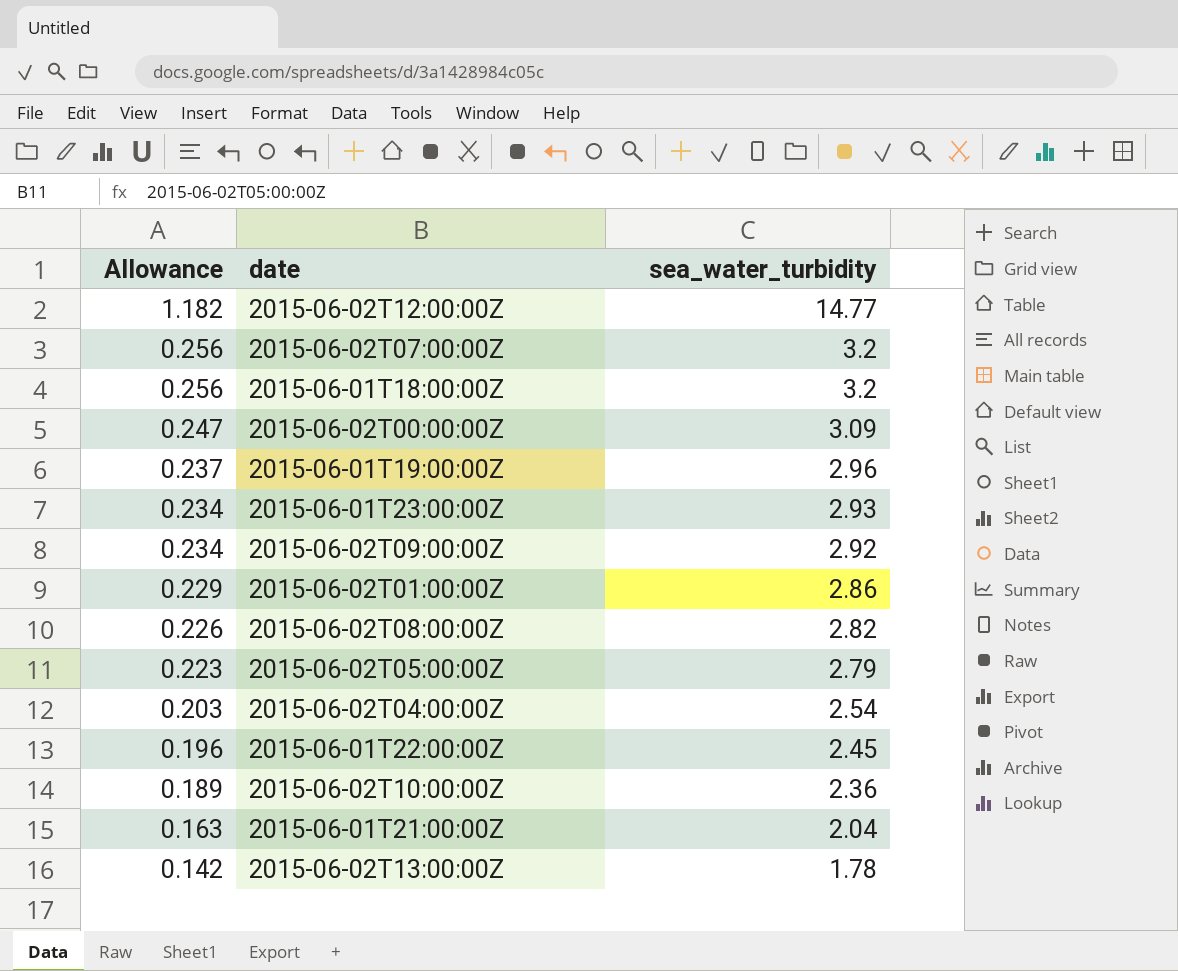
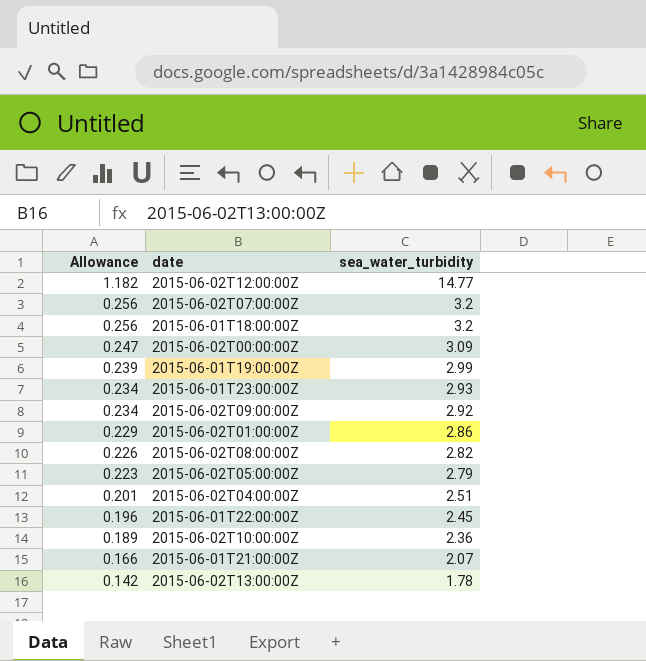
2015-06-01T19:00:00Z | Allowance: 0.237 -> 0.239
2015-06-01T19:00:00Z | sea_water_turbidity: 2.96 -> 2.99
2015-06-02T04:00:00Z | Allowance: 0.203 -> 0.201
2015-06-02T04:00:00Z | sea_water_turbidity: 2.54 -> 2.51
2015-06-01T21:00:00Z | Allowance: 0.163 -> 0.166
2015-06-01T21:00:00Z | sea_water_turbidity: 2.04 -> 2.07

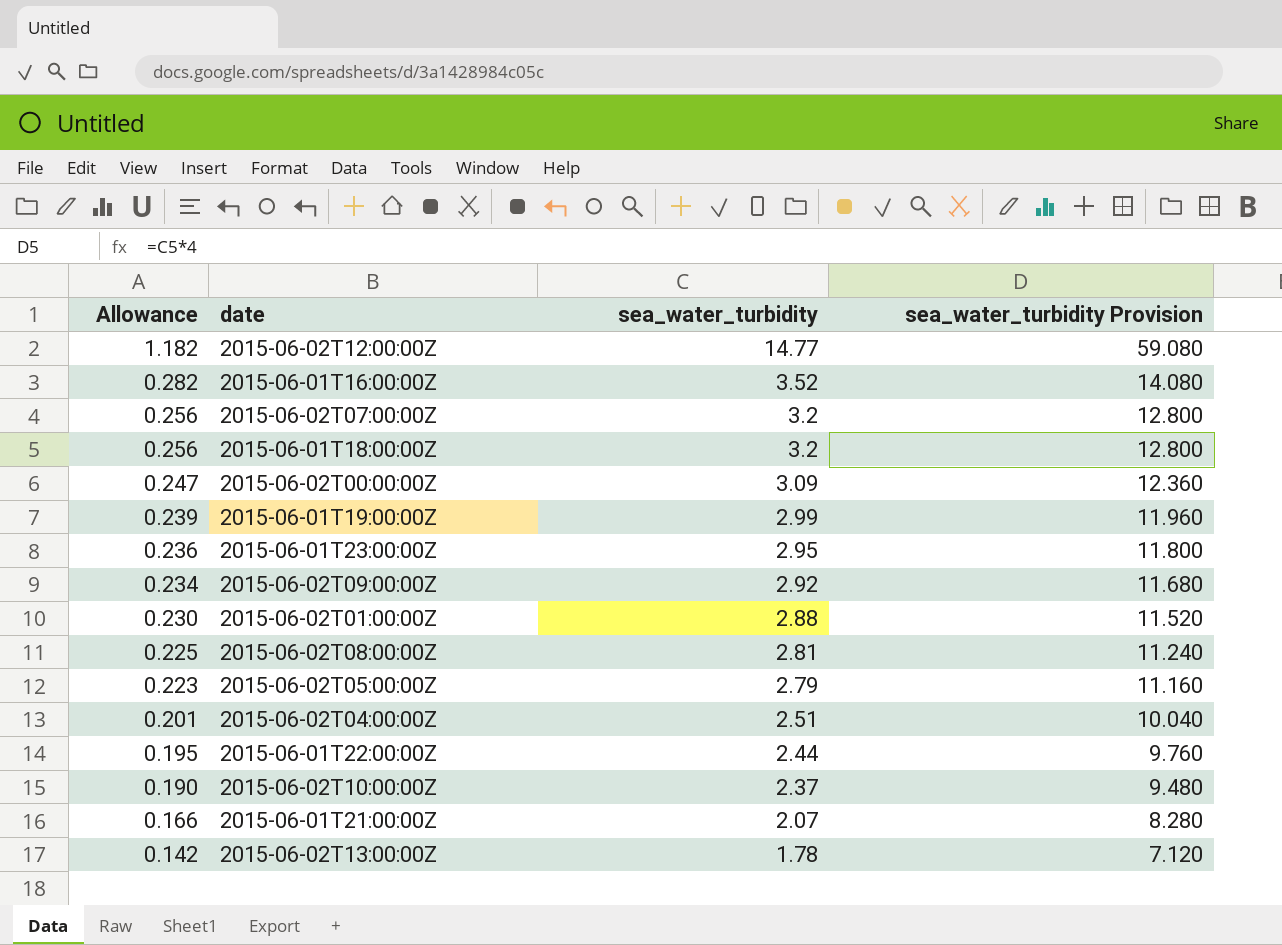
column sea_water_turbidity Provision | formula: none -> [sea_water_turbidity] * 4
row 2015-06-01T16:00:00Z: none -> 0.282 | 3.52 | 14.080
2015-06-01T23:00:00Z | Allowance: 0.234 -> 0.236
2015-06-01T23:00:00Z | sea_water_turbidity: 2.93 -> 2.95
2015-06-02T01:00:00Z | Allowance: 0.229 -> 0.230
2015-06-02T01:00:00Z | sea_water_turbidity: 2.86 -> 2.88
2015-06-02T08:00:00Z | Allowance: 0.226 -> 0.225
2015-06-02T08:00:00Z | sea_water_turbidity: 2.82 -> 2.81
2015-06-01T22:00:00Z | Allowance: 0.196 -> 0.195
2015-06-01T22:00:00Z | sea_water_turbidity: 2.45 -> 2.44
2015-06-02T10:00:00Z | Allowance: 0.189 -> 0.190
2015-06-02T10:00:00Z | sea_water_turbidity: 2.36 -> 2.37

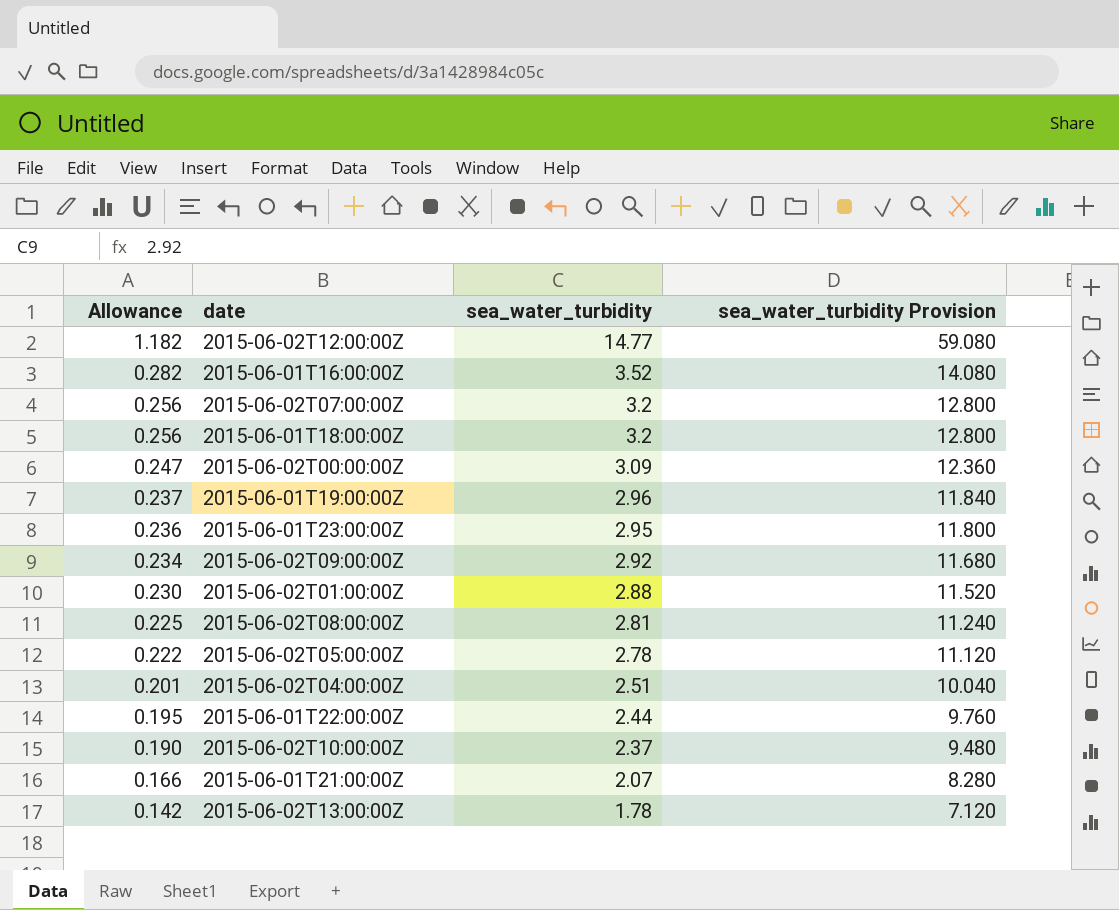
2015-06-01T19:00:00Z | Allowance: 0.239 -> 0.237
2015-06-01T19:00:00Z | sea_water_turbidity: 2.99 -> 2.96
2015-06-01T19:00:00Z | sea_water_turbidity Provision: 11.960 -> 11.840
2015-06-02T05:00:00Z | Allowance: 0.223 -> 0.222
2015-06-02T05:00:00Z | sea_water_turbidity: 2.79 -> 2.78
2015-06-02T05:00:00Z | sea_water_turbidity Provision: 11.160 -> 11.120

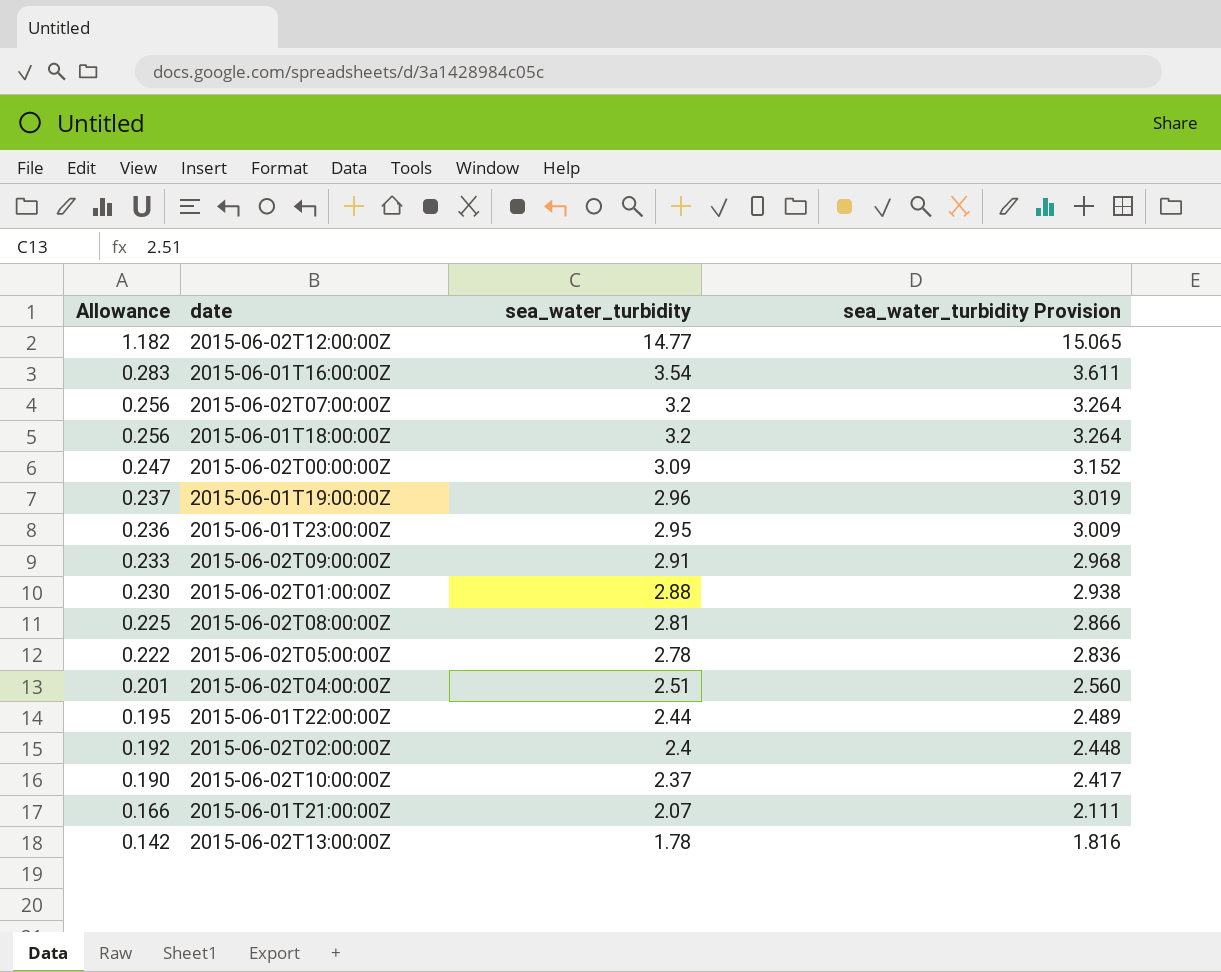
column sea_water_turbidity Provision | formula: [sea_water_turbidity] * 4 -> [sea_water_turbidity] * 1.02
2015-06-01T16:00:00Z | Allowance: 0.282 -> 0.283
2015-06-01T16:00:00Z | sea_water_turbidity: 3.52 -> 3.54
2015-06-02T09:00:00Z | Allowance: 0.234 -> 0.233
2015-06-02T09:00:00Z | sea_water_turbidity: 2.92 -> 2.91
row 2015-06-02T02:00:00Z: none -> 0.192 | 2.4 | 2.448

